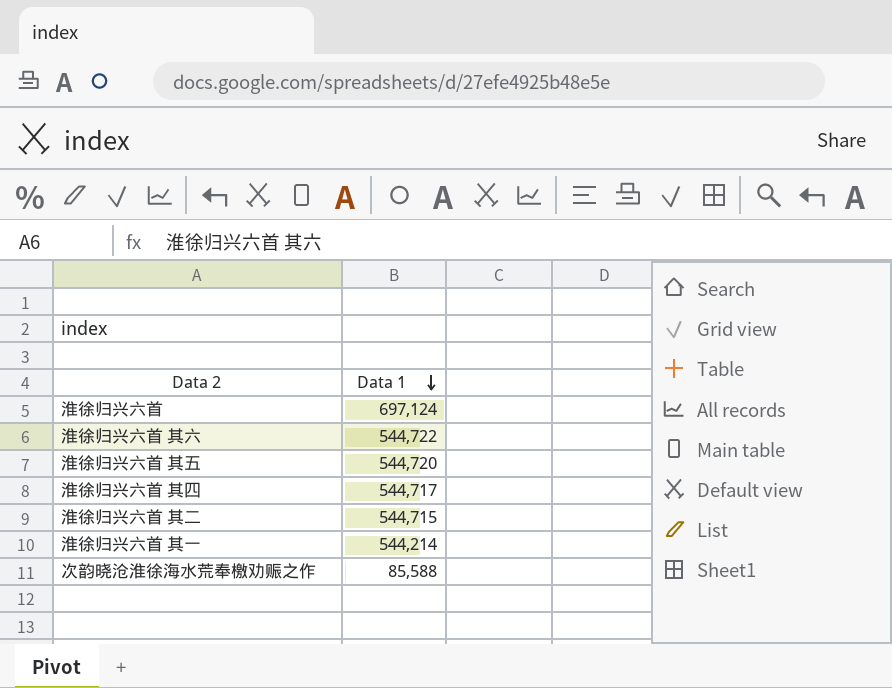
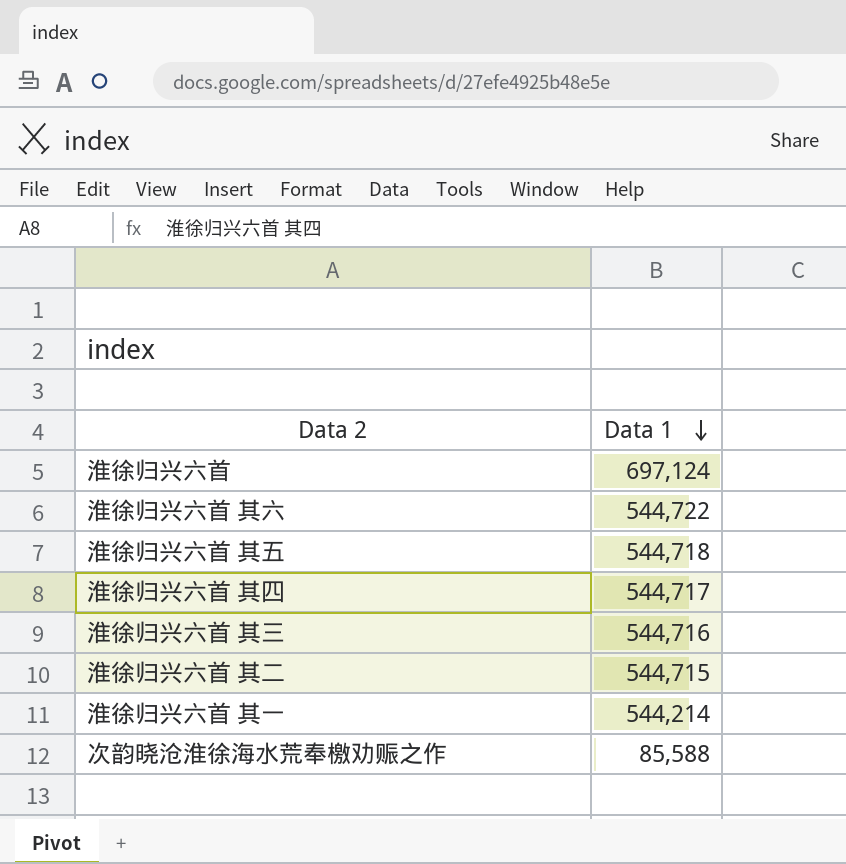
淮徐归兴六首 其五 | Data 1: 544,720 -> 544,718
row 淮徐归兴六首 其三: none -> 544,716

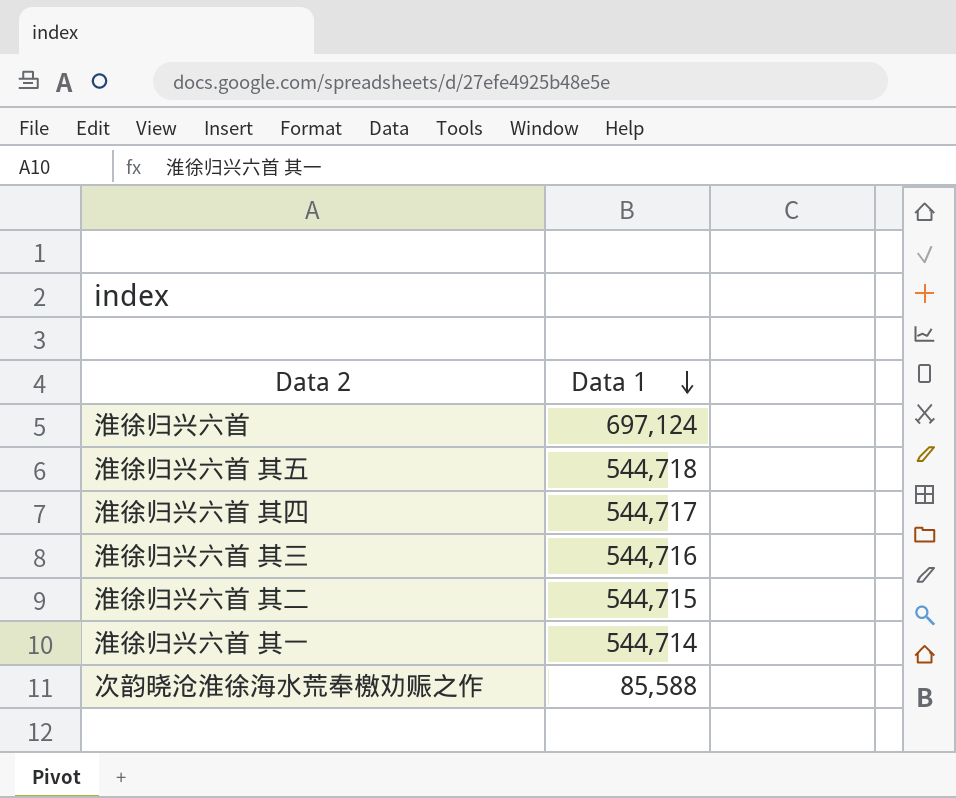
row 淮徐归兴六首 其六: 544,722 -> none
淮徐归兴六首 其一 | Data 1: 544,214 -> 544,714

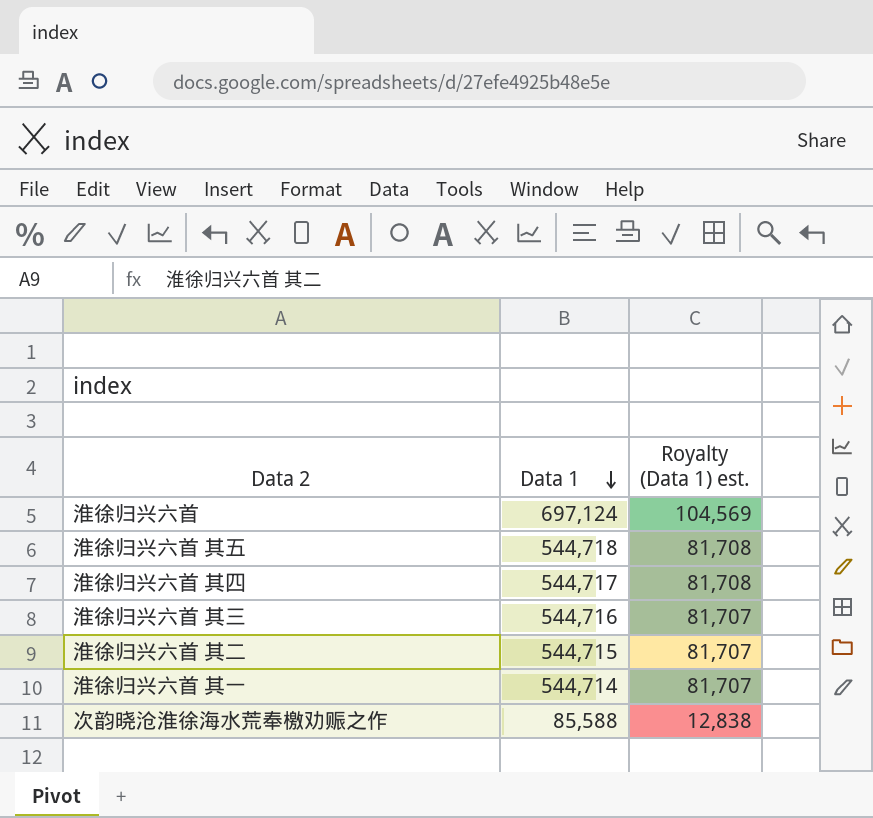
column Royalty (Data 1) est. | formula: none -> [Data 1] * 0.15

